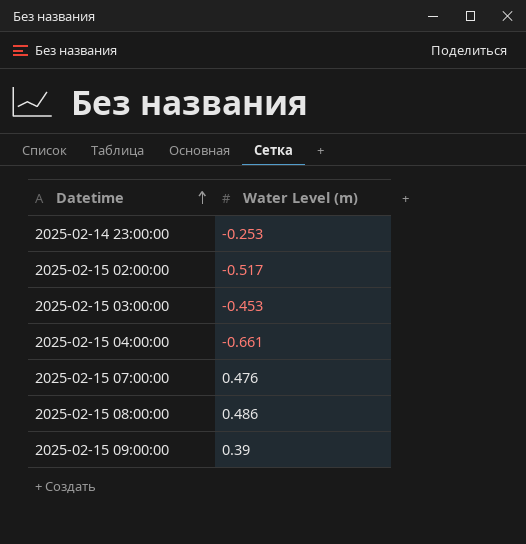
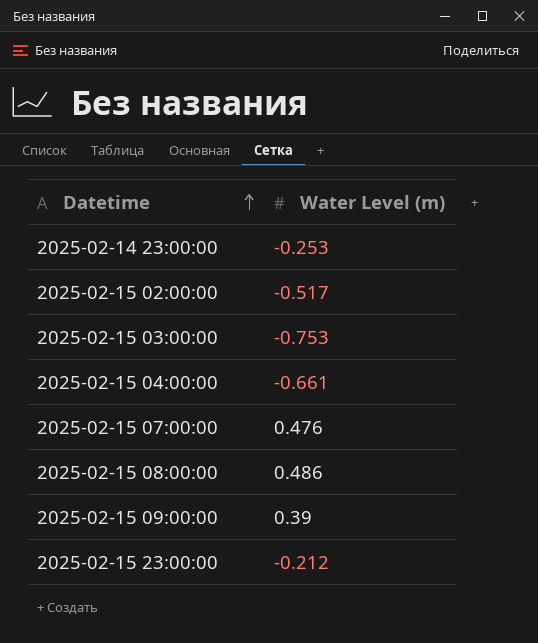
2025-02-15 03:00:00 | Water Level (m): -0.453 -> -0.753
row 2025-02-15 23:00:00: none -> -0.212

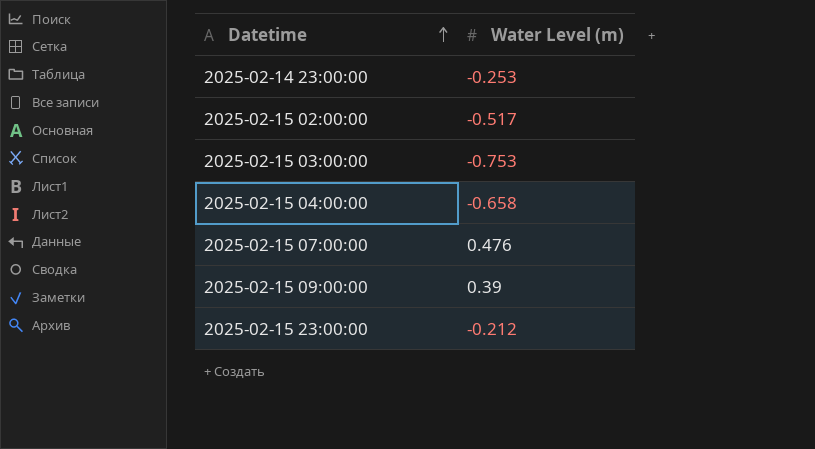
row 2025-02-15 08:00:00: 0.486 -> none
2025-02-15 04:00:00 | Water Level (m): -0.661 -> -0.658

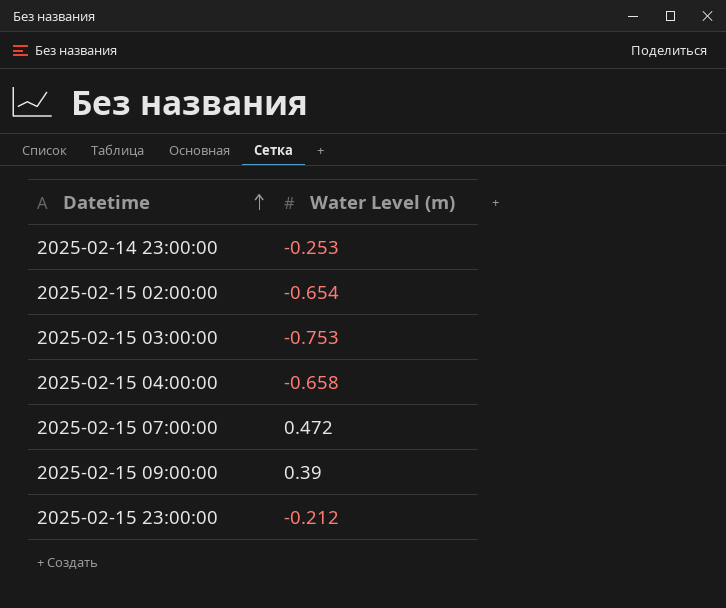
2025-02-15 02:00:00 | Water Level (m): -0.517 -> -0.654
2025-02-15 07:00:00 | Water Level (m): 0.476 -> 0.472

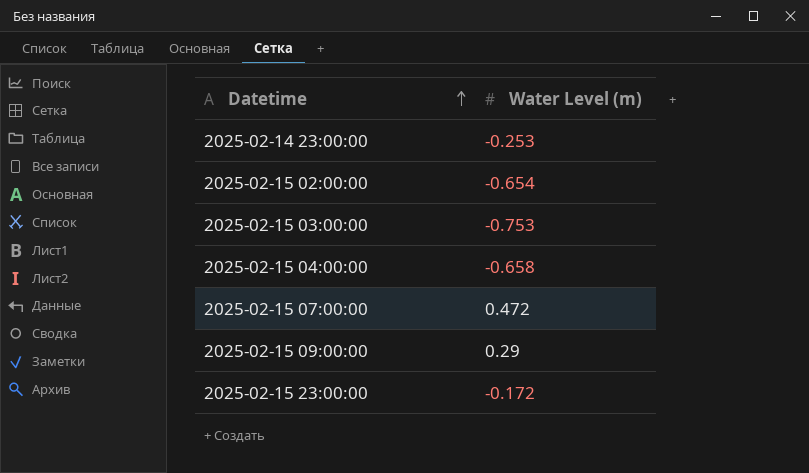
2025-02-15 09:00:00 | Water Level (m): 0.39 -> 0.29
2025-02-15 23:00:00 | Water Level (m): -0.212 -> -0.172

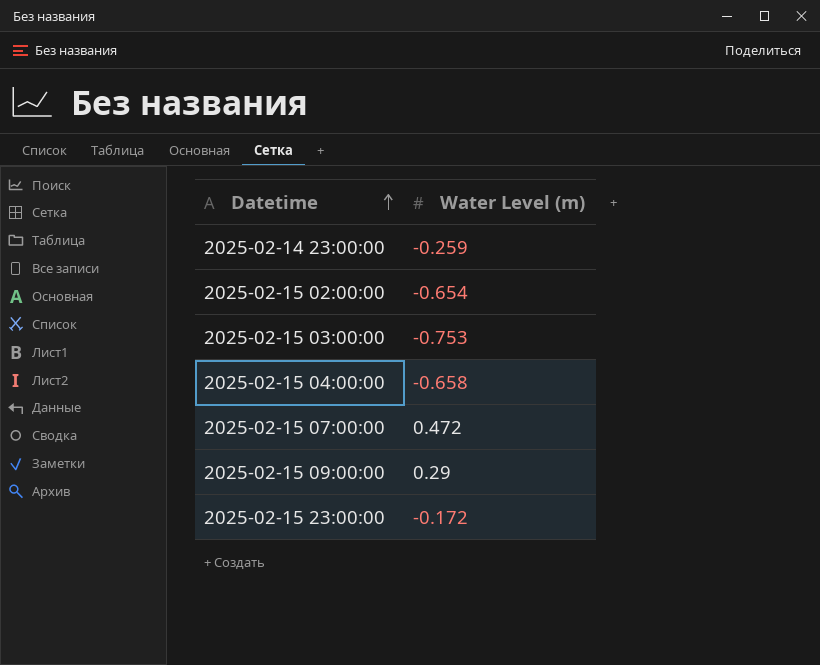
2025-02-14 23:00:00 | Water Level (m): -0.253 -> -0.259

